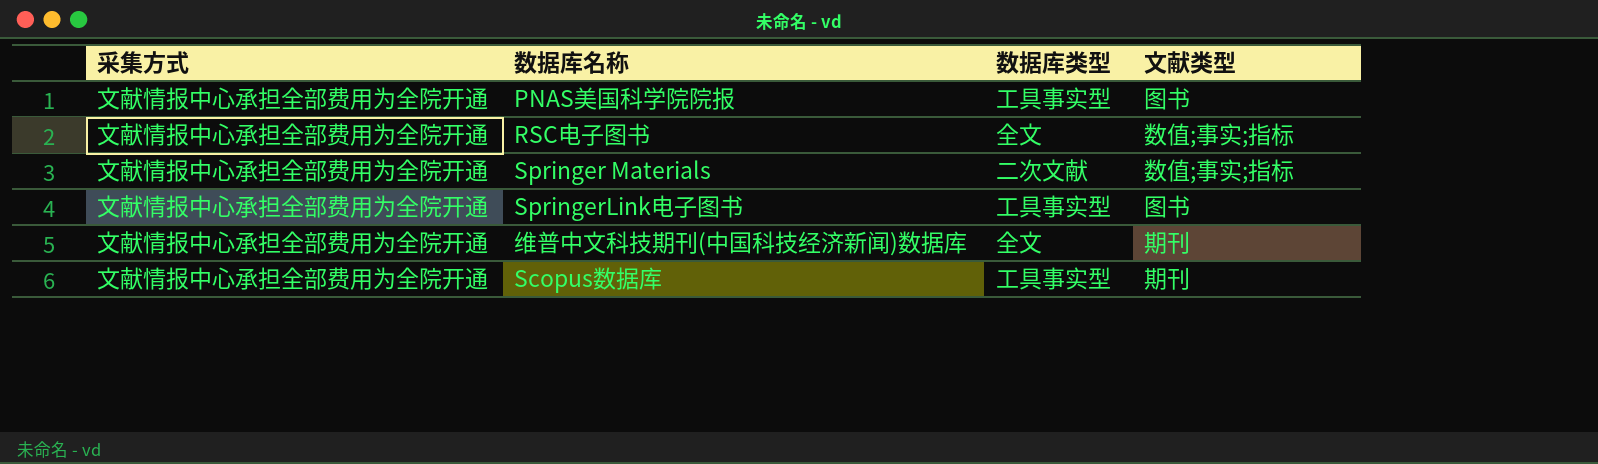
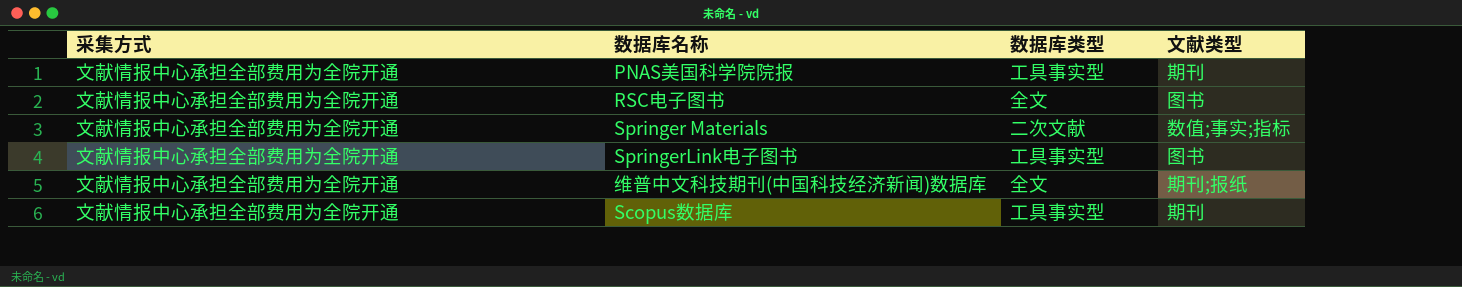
PNAS美国科学院院报 | 文献类型: 图书 -> 期刊
RSC电子图书 | 文献类型: 数值;事实;指标 -> 图书
维普中文科技期刊(中国科技经济新闻)数据库 | 文献类型: 期刊 -> 期刊;报纸

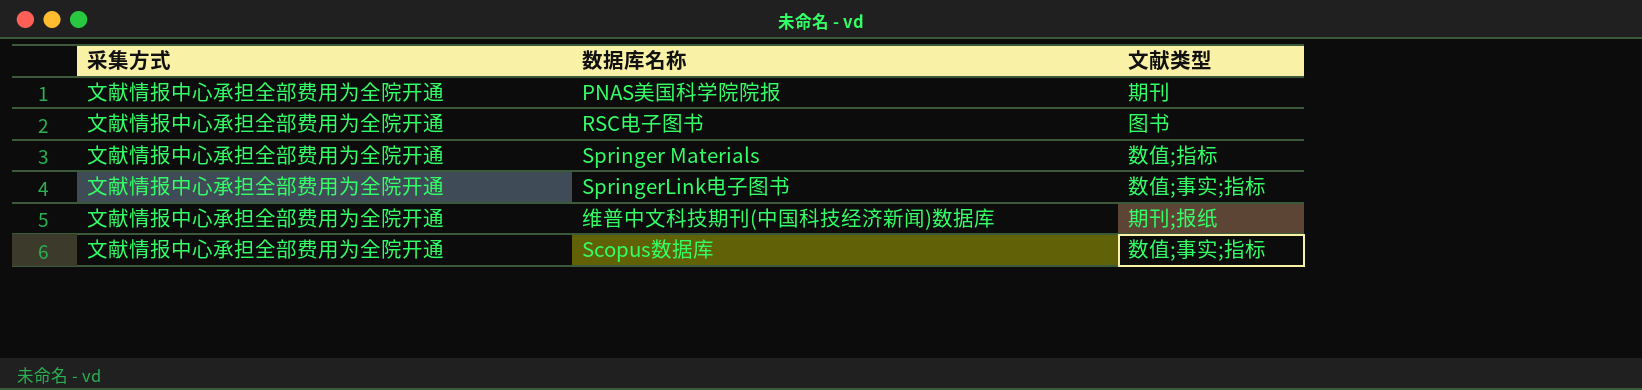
column 数据库类型 | position: 3 -> none
Springer Materials | 文献类型: 数值;事实;指标 -> 数值;指标
SpringerLink电子图书 | 文献类型: 图书 -> 数值;事实;指标
Scopus数据库 | 文献类型: 期刊 -> 数值;事实;指标

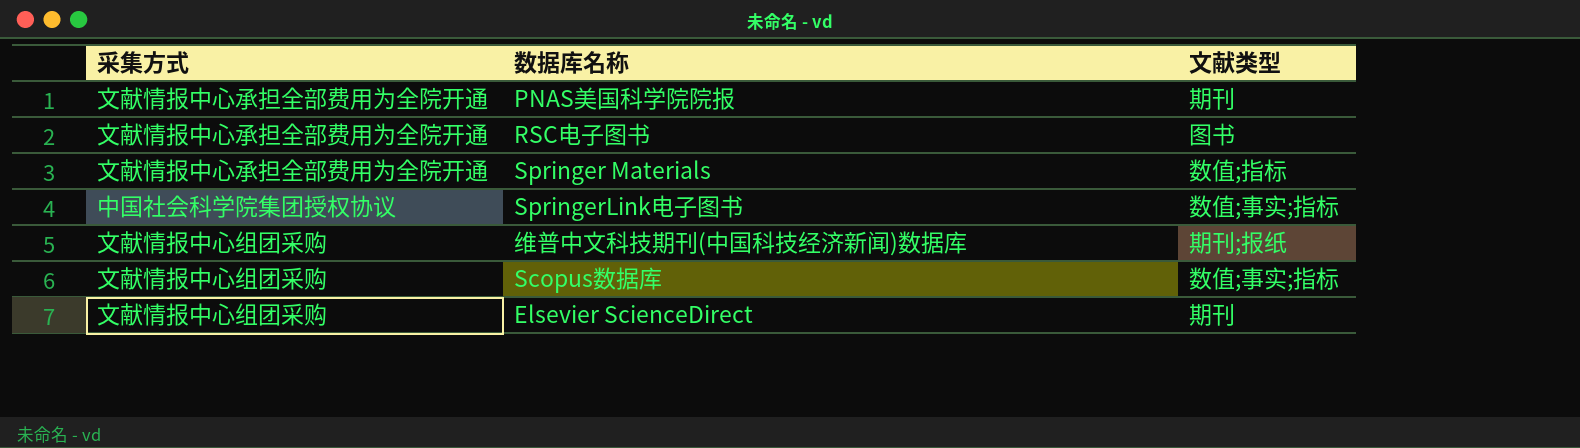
SpringerLink电子图书 | 采集方式: 文献情报中心承担全部费用为全院开通 -> 中国社会科学院集团授权协议
维普中文科技期刊(中国科技经济新闻)数据库 | 采集方式: 文献情报中心承担全部费用为全院开通 -> 文献情报中心组团采购
Scopus数据库 | 采集方式: 文献情报中心承担全部费用为全院开通 -> 文献情报中心组团采购
row Elsevier ScienceDirect: none -> 文献情报中心组团采购 | 期刊

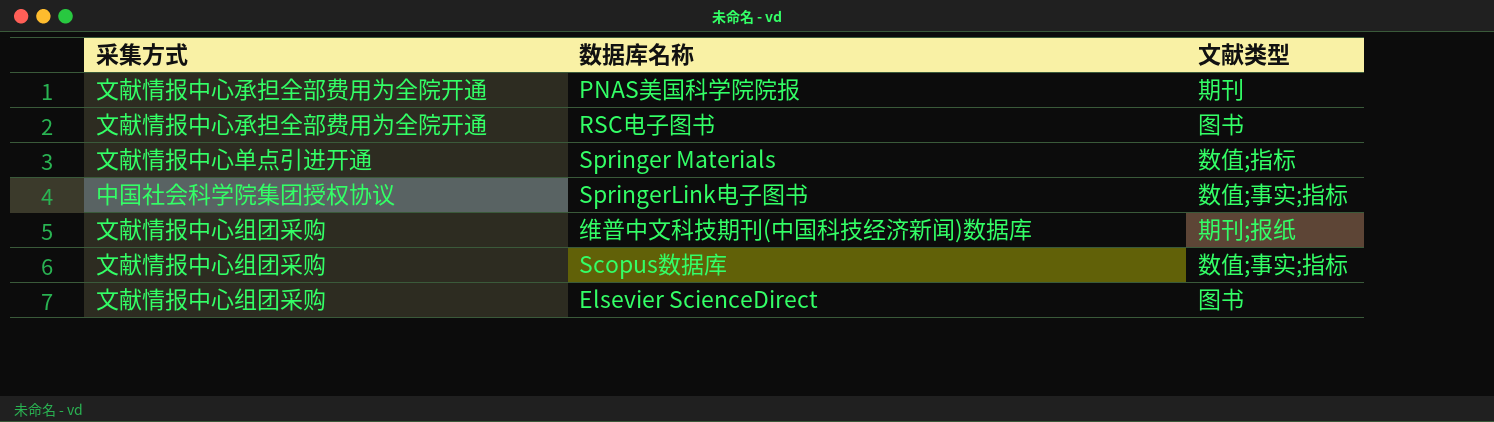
Springer Materials | 采集方式: 文献情报中心承担全部费用为全院开通 -> 文献情报中心单点引进开通
Elsevier ScienceDirect | 文献类型: 期刊 -> 图书

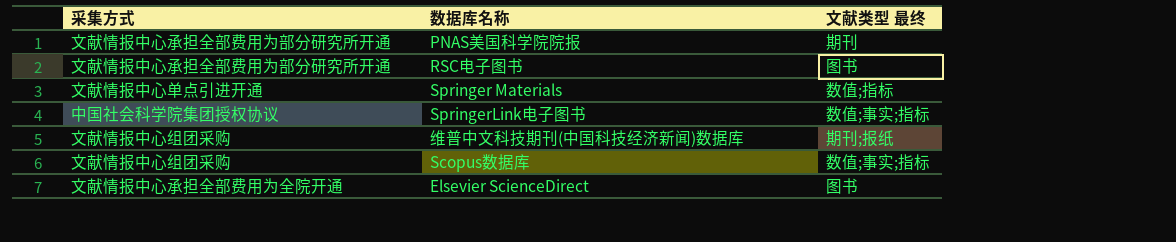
column name: 文献类型 -> 文献类型 最终
PNAS美国科学院院报 | 采集方式: 文献情报中心承担全部费用为全院开通 -> 文献情报中心承担全部费用为部分研究所开通
RSC电子图书 | 采集方式: 文献情报中心承担全部费用为全院开通 -> 文献情报中心承担全部费用为部分研究所开通
Elsevier ScienceDirect | 采集方式: 文献情报中心组团采购 -> 文献情报中心承担全部费用为全院开通

